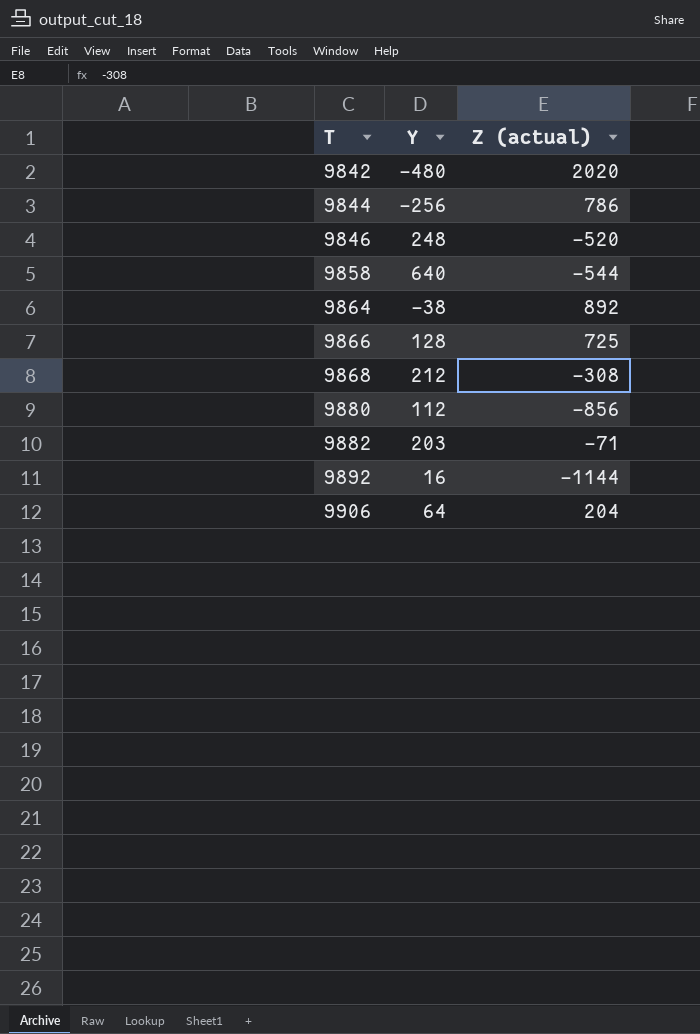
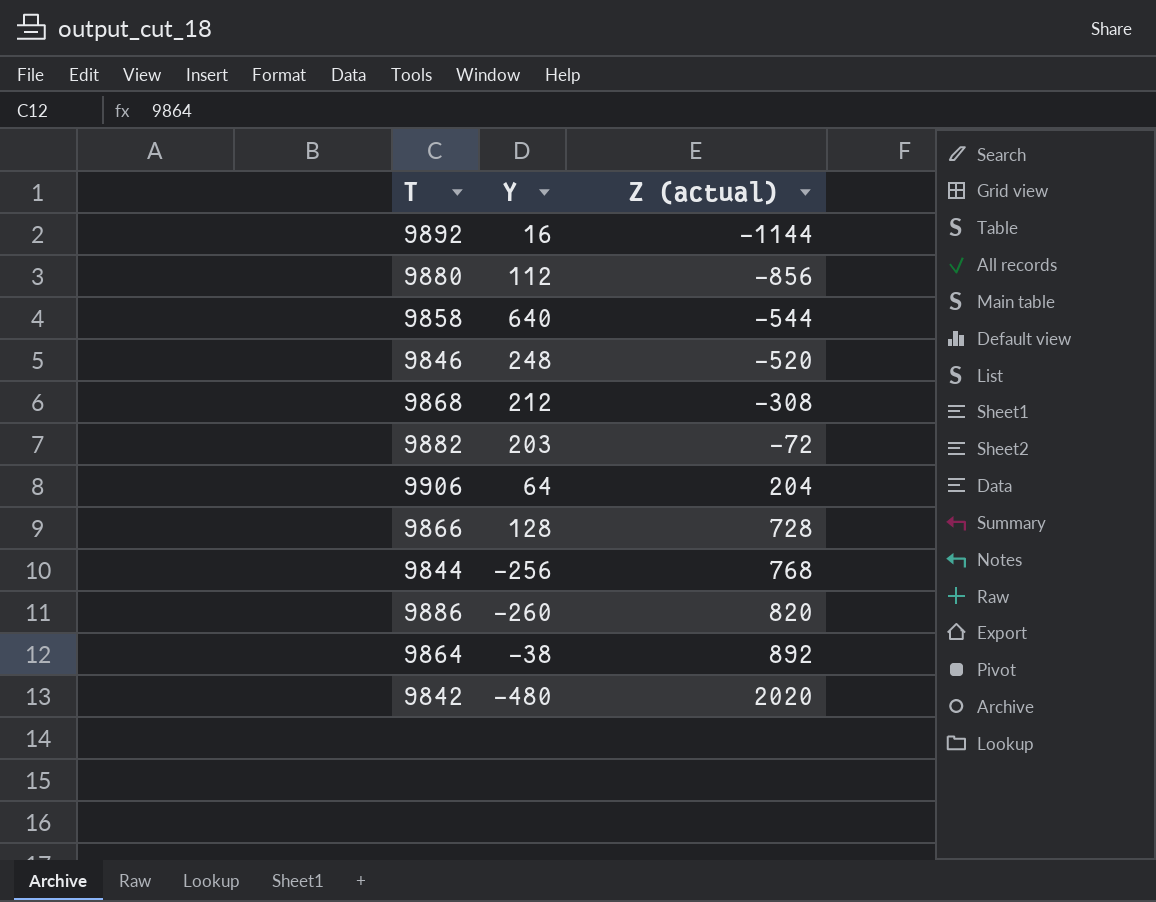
row order: T ascending -> Z (actual) ascending
9882 | Z (actual): -71 -> -72
9866 | Z (actual): 725 -> 728
9844 | Z (actual): 786 -> 768
row 9886: none -> -260 | 820

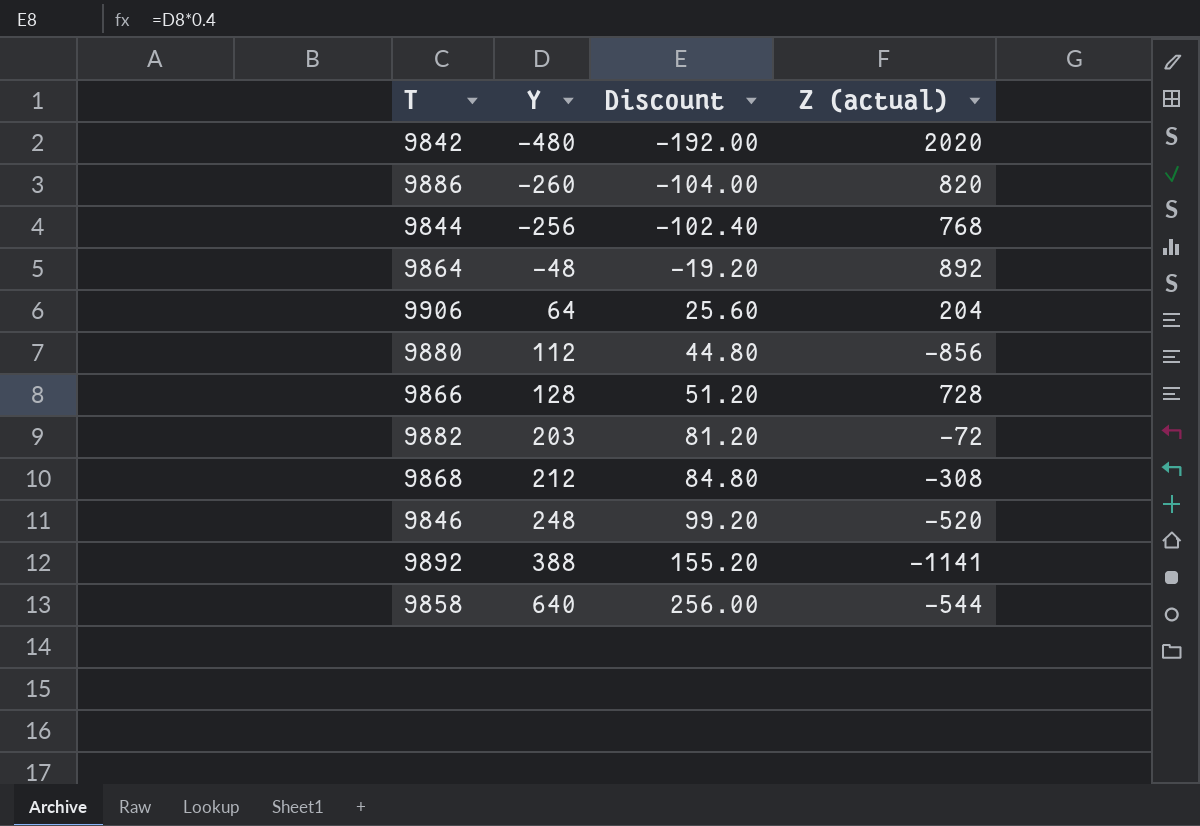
row order: Z (actual) ascending -> Y ascending
column Discount | formula: none -> [Y] * 0.4
9864 | Y: -38 -> -48
9892 | Y: 16 -> 388
9892 | Z (actual): -1144 -> -1141

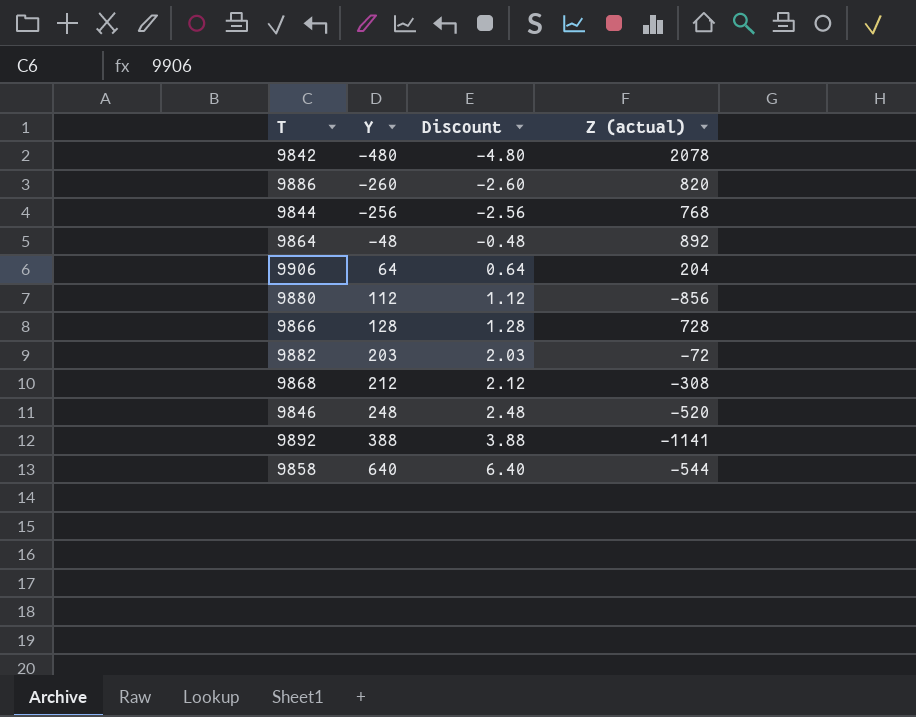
column Discount | formula: [Y] * 0.4 -> [Y] * 0.01
9842 | Z (actual): 2020 -> 2078

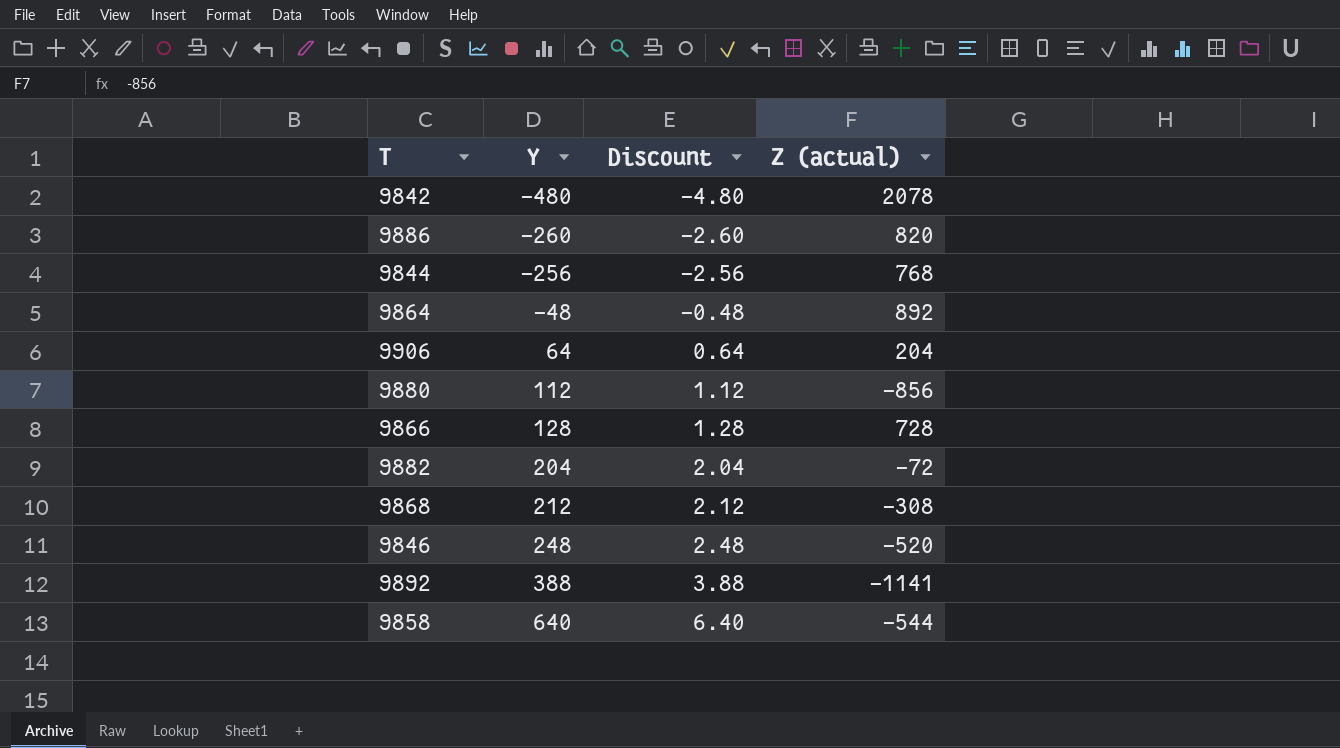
9882 | Y: 203 -> 204
9882 | Discount: 2.03 -> 2.04

